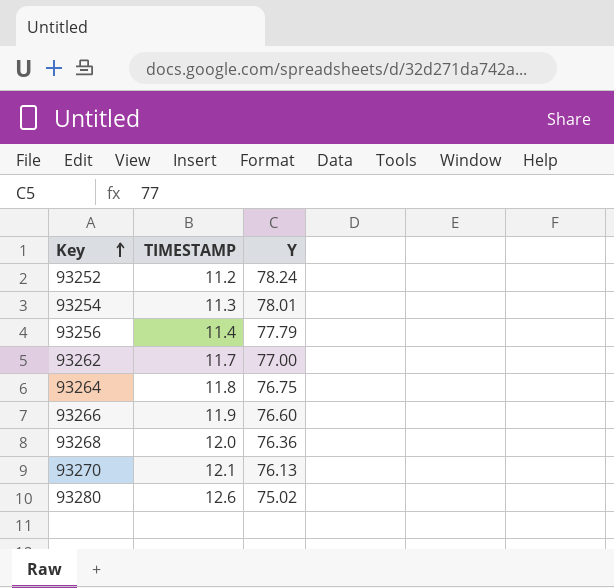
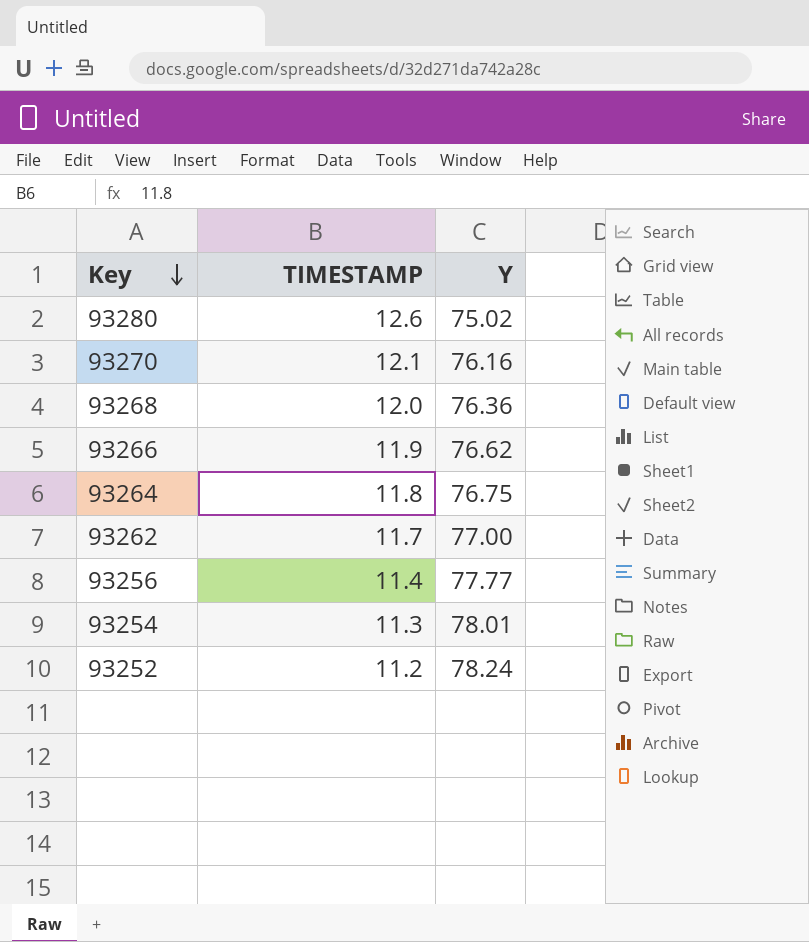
row order: Key ascending -> Key descending
93270 | Y: 76.13 -> 76.16
93266 | Y: 76.60 -> 76.62
93256 | Y: 77.79 -> 77.77

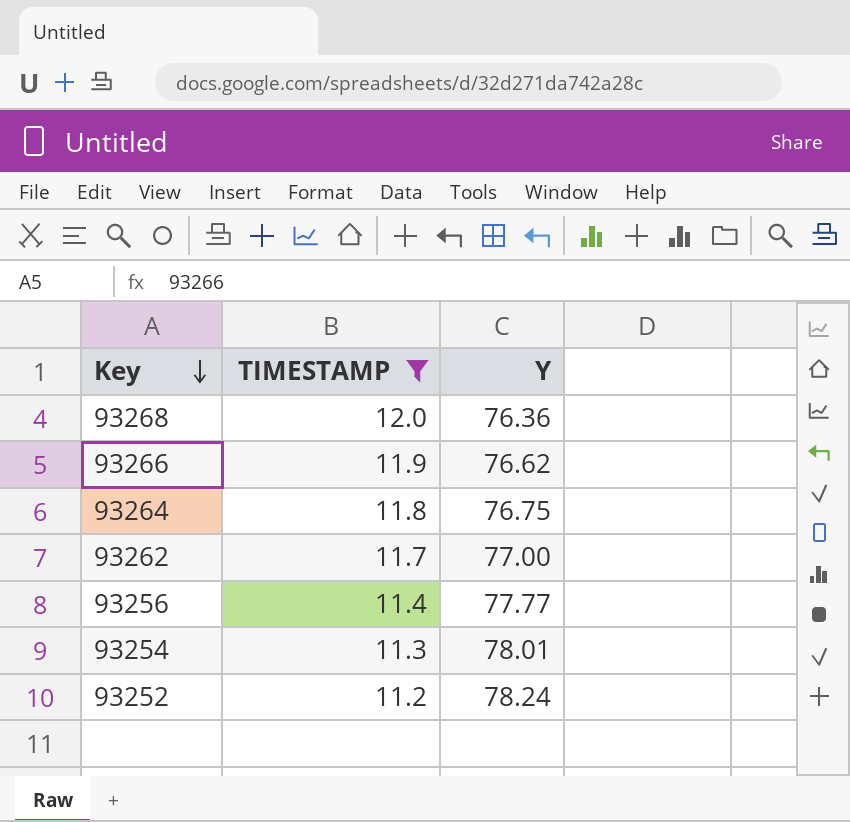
filter: none -> TIMESTAMP <= 12.0

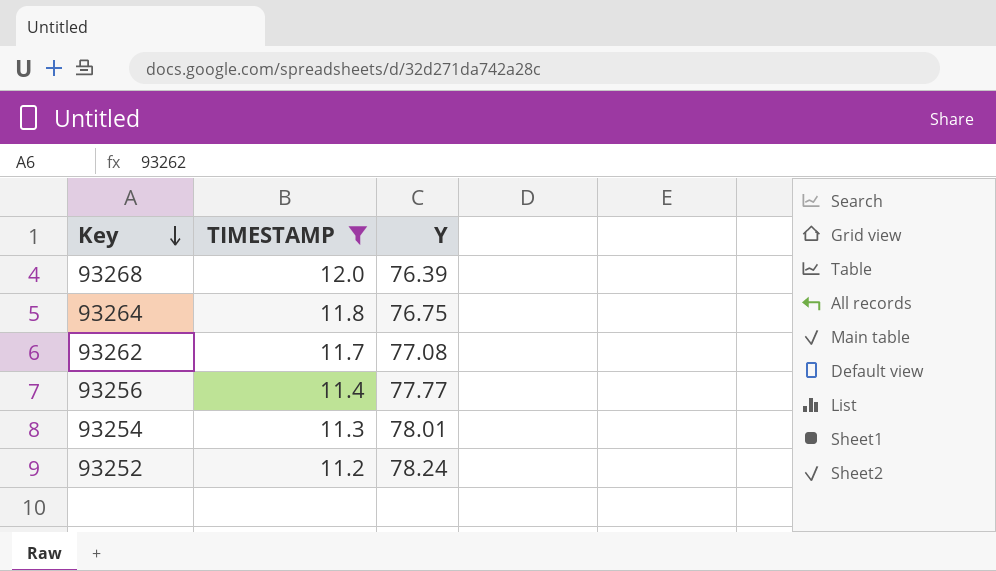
row 93266: 11.9 | 76.62 -> none
93268 | Y: 76.36 -> 76.39
93262 | Y: 77.00 -> 77.08

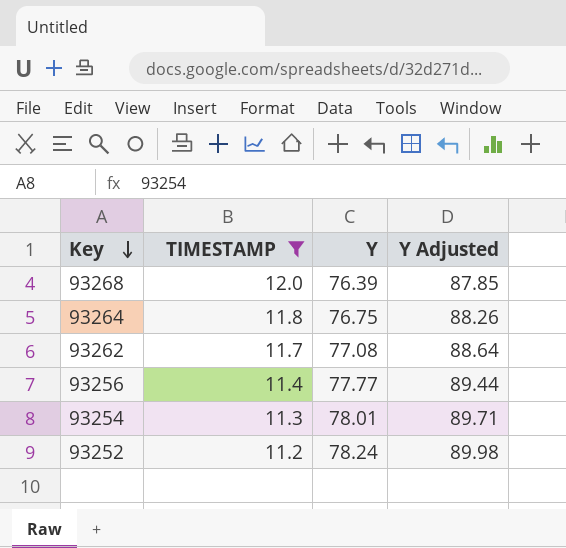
column Y Adjusted | formula: none -> [Y] * 1.15

